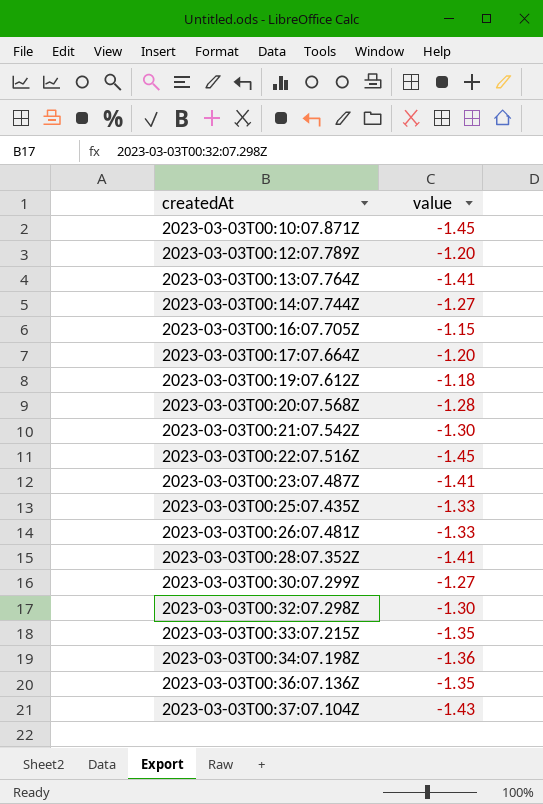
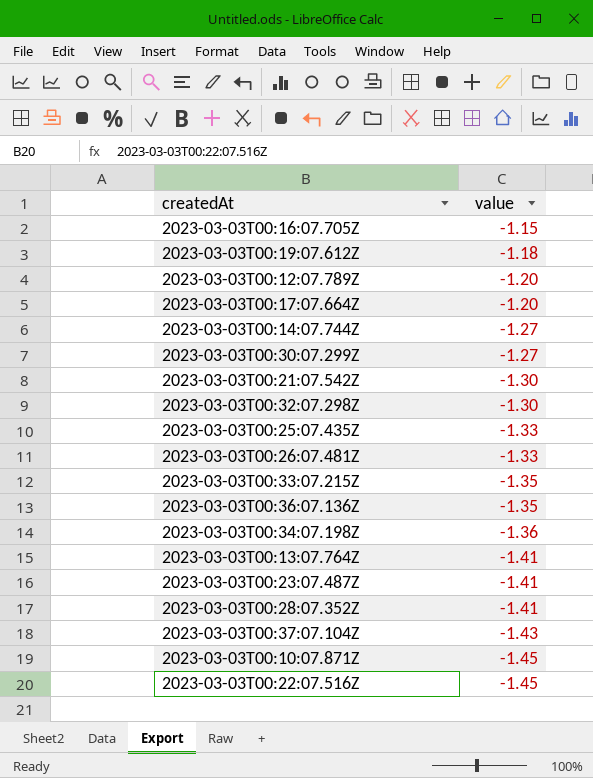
row order: createdAt ascending -> value descending
row 2023-03-03T00:20:07.568Z: -1.28 -> none

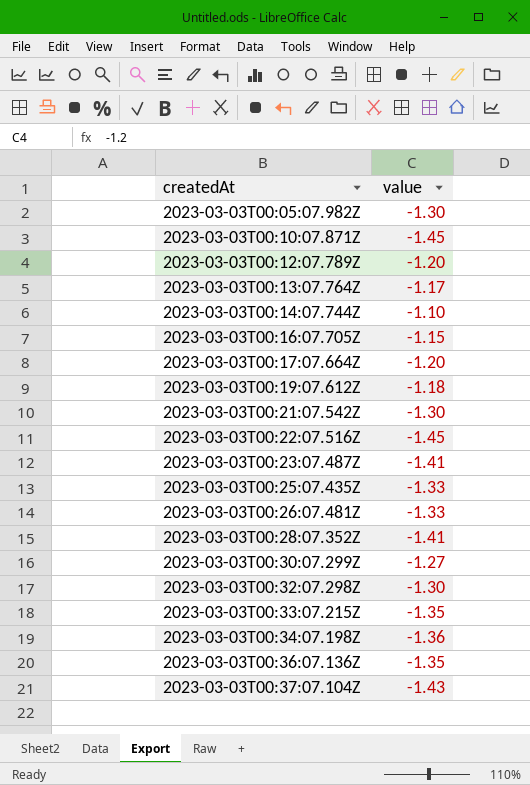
row order: value descending -> createdAt ascending
row 2023-03-03T00:05:07.982Z: none -> -1.30
2023-03-03T00:13:07.764Z | value: -1.41 -> -1.17
2023-03-03T00:14:07.744Z | value: -1.27 -> -1.10

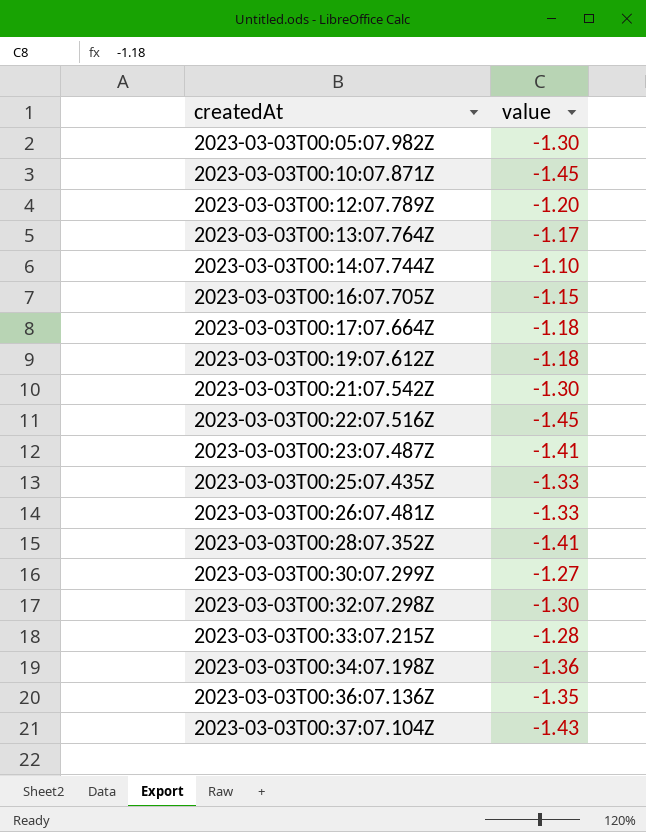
2023-03-03T00:17:07.664Z | value: -1.20 -> -1.18
2023-03-03T00:33:07.215Z | value: -1.35 -> -1.28

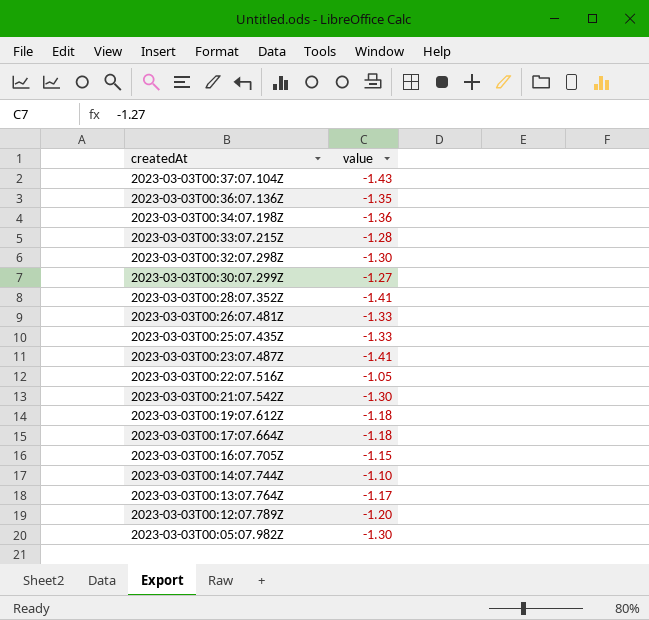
row order: createdAt ascending -> createdAt descending
row 2023-03-03T00:10:07.871Z: -1.45 -> none
2023-03-03T00:22:07.516Z | value: -1.45 -> -1.05

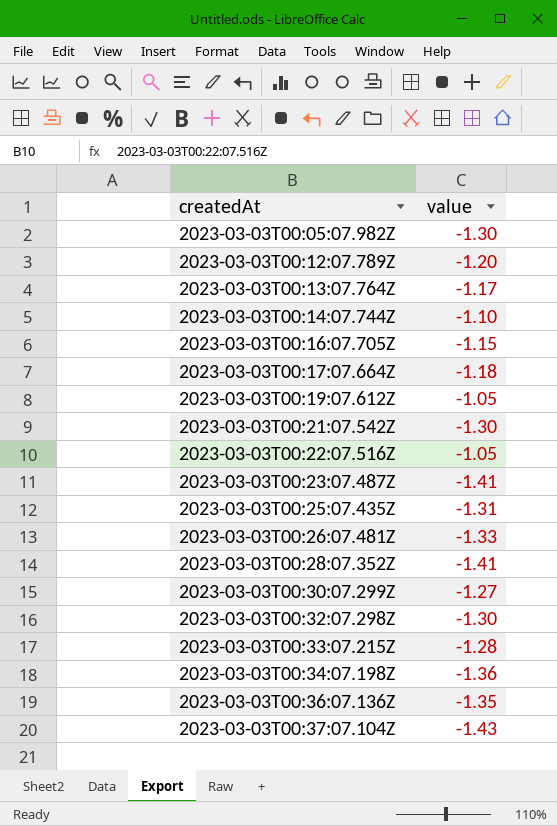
row order: createdAt descending -> createdAt ascending
2023-03-03T00:19:07.612Z | value: -1.18 -> -1.05
2023-03-03T00:25:07.435Z | value: -1.33 -> -1.31

